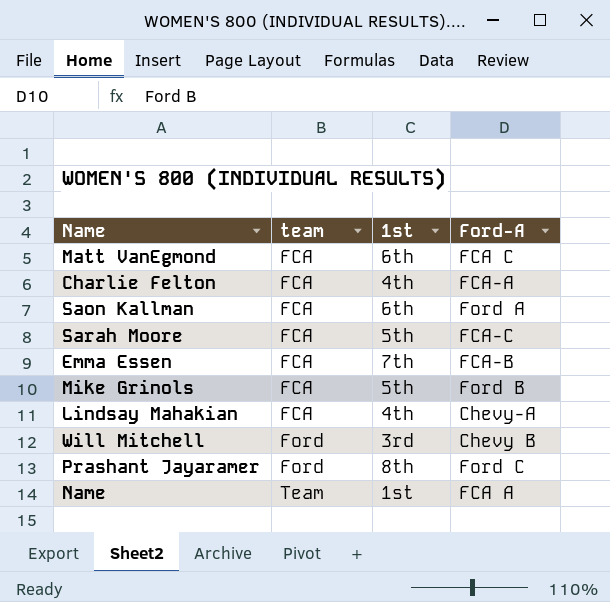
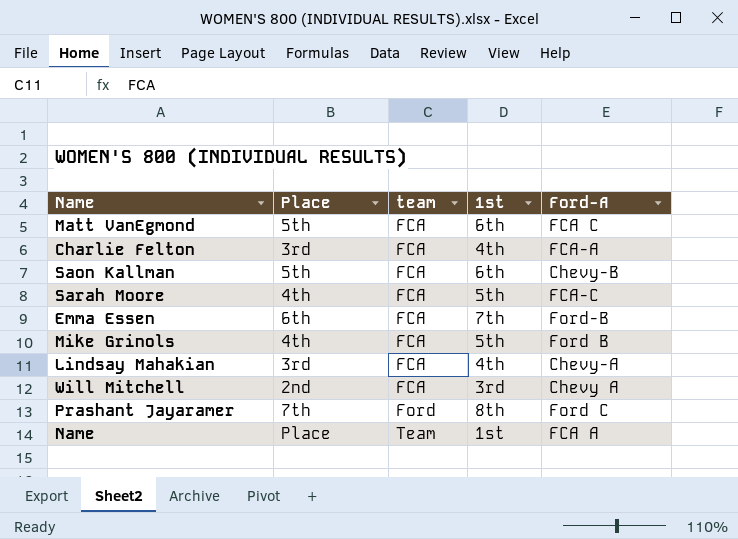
column Place | position: none -> 2
Saon Kallman | Ford-A: Ford A -> Chevy-B
Emma Essen | Ford-A: FCA-B -> Ford-B
Will Mitchell | team: Ford -> FCA
Will Mitchell | Ford-A: Chevy B -> Chevy A

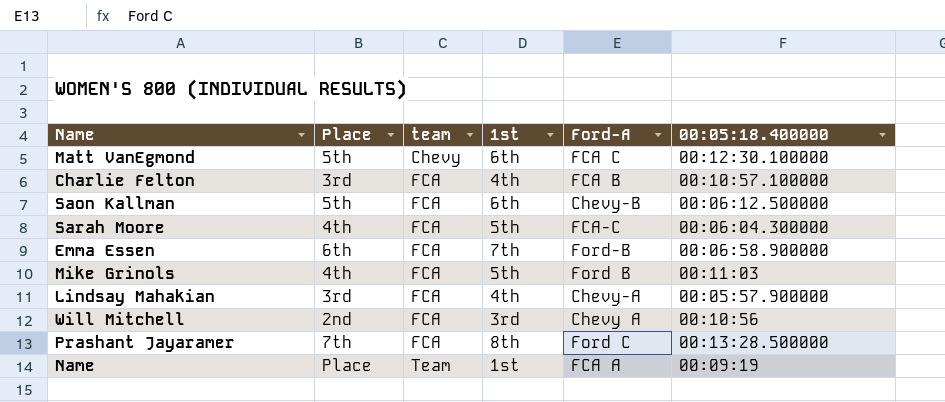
column 00:05:18.400000 | position: none -> 6
Matt VanEgmond | team: FCA -> Chevy
Charlie Felton | Ford-A: FCA-A -> FCA B
Prashant Jayaramer | team: Ford -> FCA

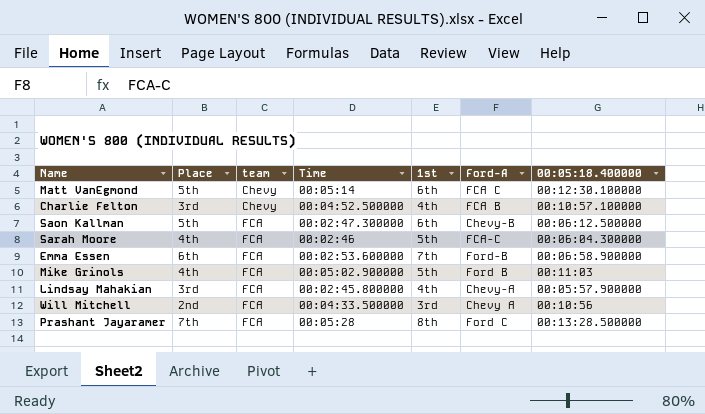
column Time | position: none -> 4
row Name: Place | Team | 1st | FCA A | 00:09:19 -> none
Charlie Felton | team: FCA -> Chevy

